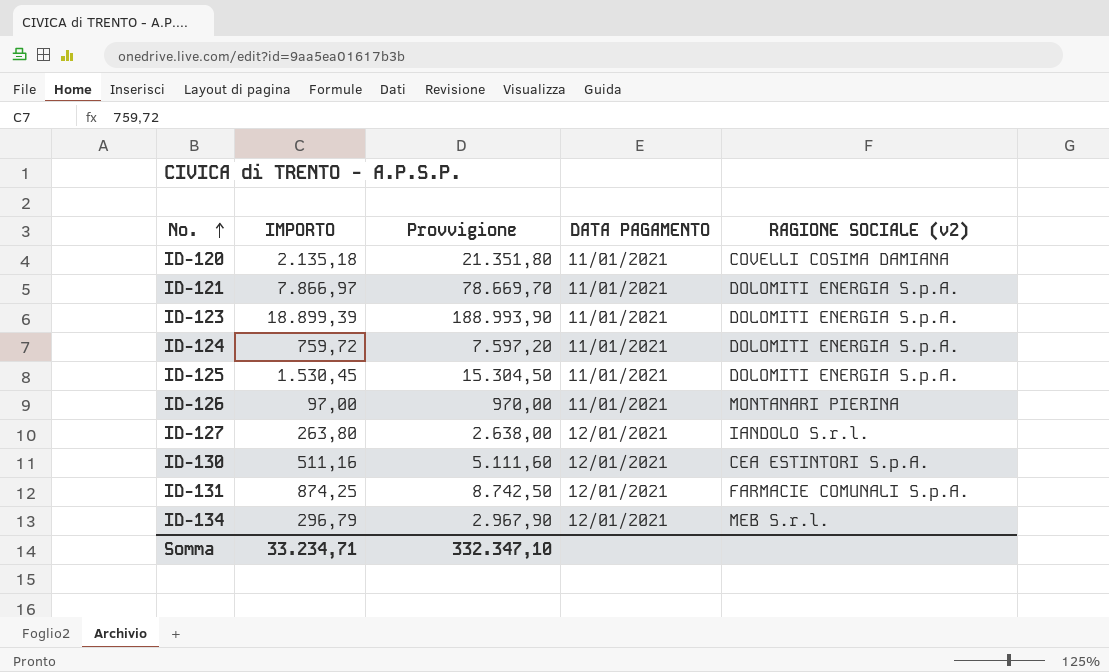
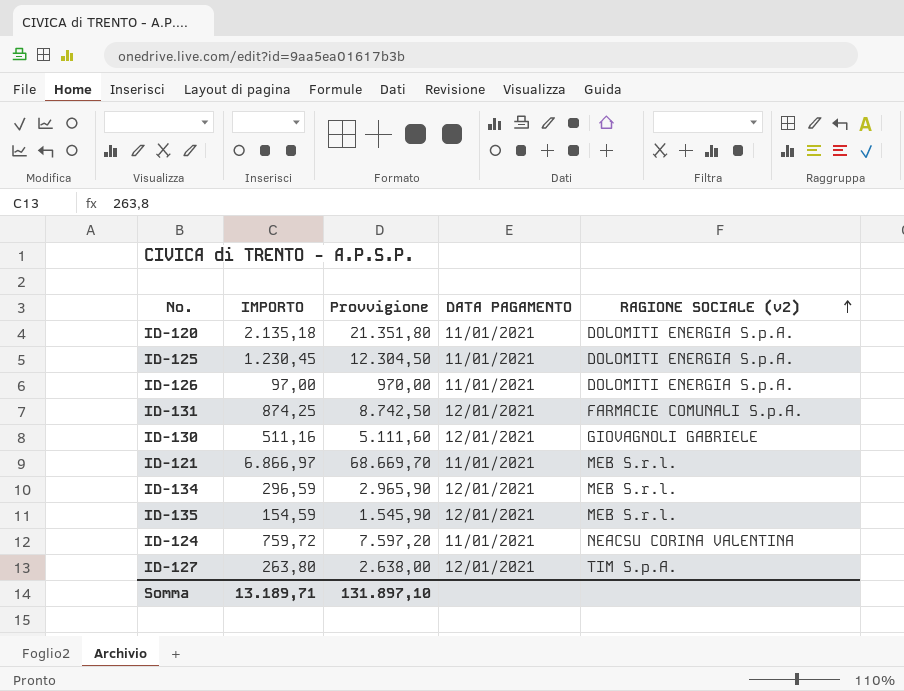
row order: No. ascending -> RAGIONE SOCIALE (v2) ascending
row ID-123: 18.899,39 | 188.993,90 | 11/01/2021 | DOLOMITI ENERGIA S.p.A. -> none
ID-120 | RAGIONE SOCIALE (v2): COVELLI COSIMA DAMIANA -> DOLOMITI ENERGIA S.p.A.
ID-125 | IMPORTO: 1.530,45 -> 1.230,45
ID-125 | Provvigione: 15.304,50 -> 12.304,50
ID-126 | RAGIONE SOCIALE (v2): MONTANARI PIERINA -> DOLOMITI ENERGIA S.p.A.
ID-130 | RAGIONE SOCIALE (v2): CEA ESTINTORI S.p.A. -> GIOVAGNOLI GABRIELE
ID-121 | IMPORTO: 7.866,97 -> 6.866,97
ID-121 | Provvigione: 78.669,70 -> 68.669,70
ID-121 | RAGIONE SOCIALE (v2): DOLOMITI ENERGIA S.p.A. -> MEB S.r.l.
ID-134 | IMPORTO: 296,79 -> 296,59
ID-134 | Provvigione: 2.967,90 -> 2.965,90
row ID-135: none -> 154,59 | 1.545,90 | 12/01/2021 | MEB S.r.l.
ID-124 | RAGIONE SOCIALE (v2): DOLOMITI ENERGIA S.p.A. -> NEACSU CORINA VALENTINA
ID-127 | RAGIONE SOCIALE (v2): IANDOLO S.r.l. -> TIM S.p.A.
Somma | IMPORTO: 33.234,71 -> 13.189,71
Somma | Provvigione: 332.347,10 -> 131.897,10

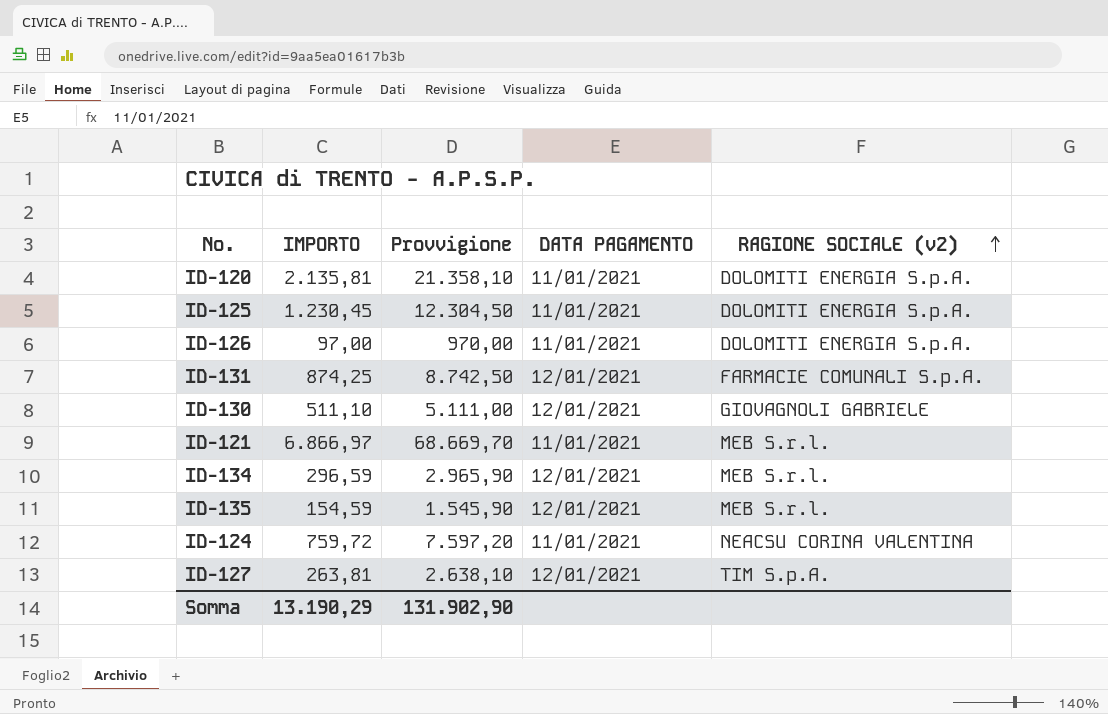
ID-120 | IMPORTO: 2.135,18 -> 2.135,81
ID-120 | Provvigione: 21.351,80 -> 21.358,10
ID-130 | IMPORTO: 511,16 -> 511,10
ID-130 | Provvigione: 5.111,60 -> 5.111,00
ID-127 | IMPORTO: 263,80 -> 263,81
ID-127 | Provvigione: 2.638,00 -> 2.638,10
Somma | IMPORTO: 13.189,71 -> 13.190,29
Somma | Provvigione: 131.897,10 -> 131.902,90

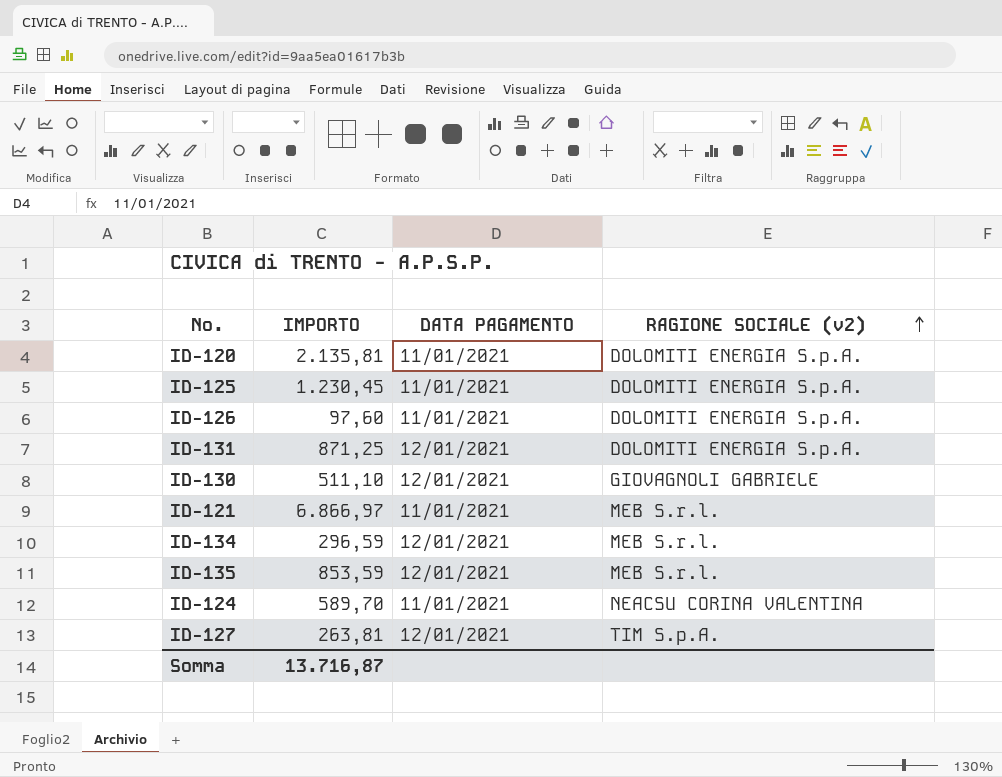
column Provvigione | formula: [IMPORTO] * 10 -> none
ID-126 | IMPORTO: 97,00 -> 97,60
ID-131 | IMPORTO: 874,25 -> 871,25
ID-131 | RAGIONE SOCIALE (v2): FARMACIE COMUNALI S.p.A. -> DOLOMITI ENERGIA S.p.A.
ID-135 | IMPORTO: 154,59 -> 853,59
ID-124 | IMPORTO: 759,72 -> 589,70
Somma | IMPORTO: 13.190,29 -> 13.716,87

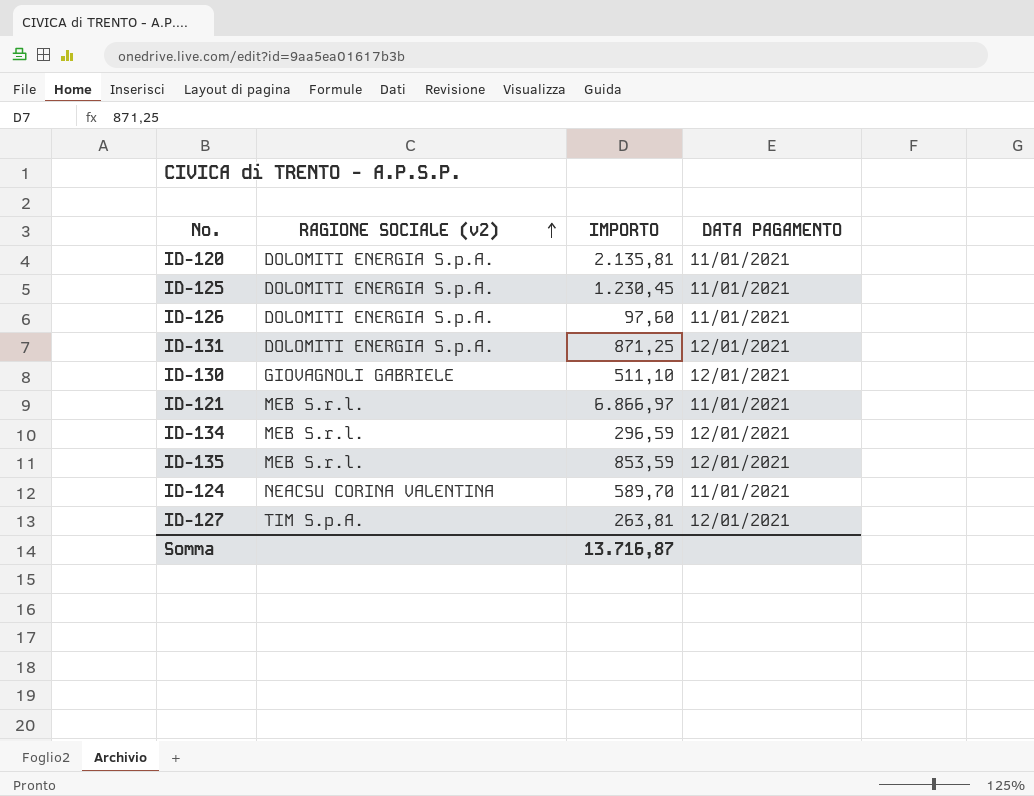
column RAGIONE SOCIALE (v2) | position: 4 -> 2

